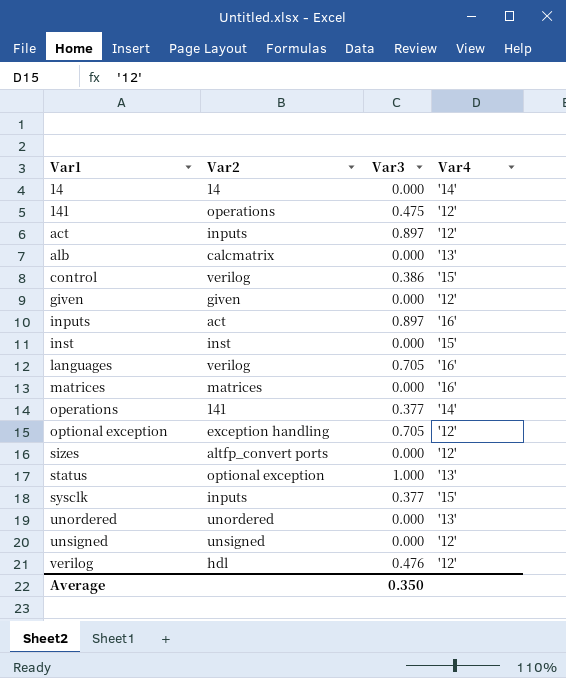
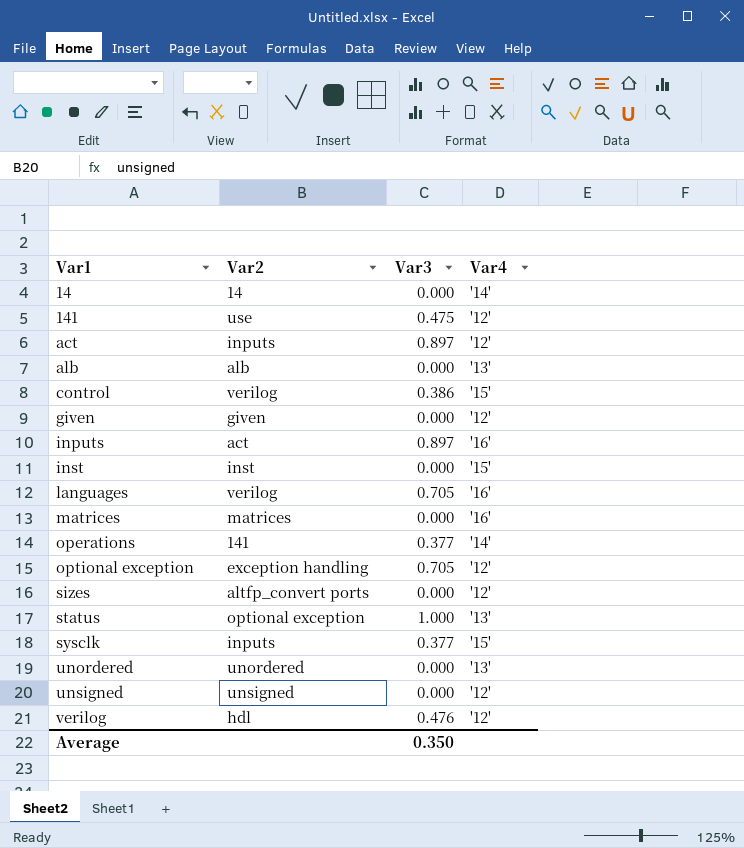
141 | Var2: operations -> use
alb | Var2: calcmatrix -> alb

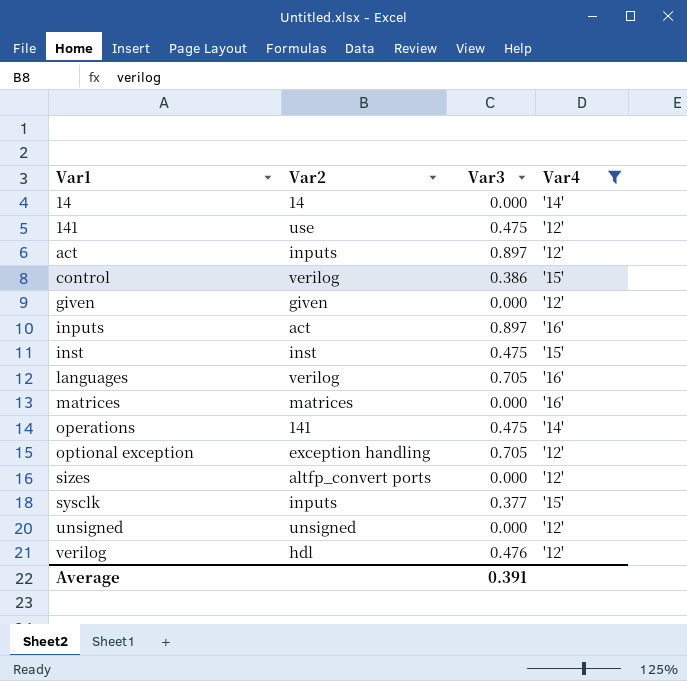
filter: none -> Var4 != '13'
inst | Var3: 0.000 -> 0.475
operations | Var3: 0.377 -> 0.475
Average | Var3: 0.350 -> 0.391

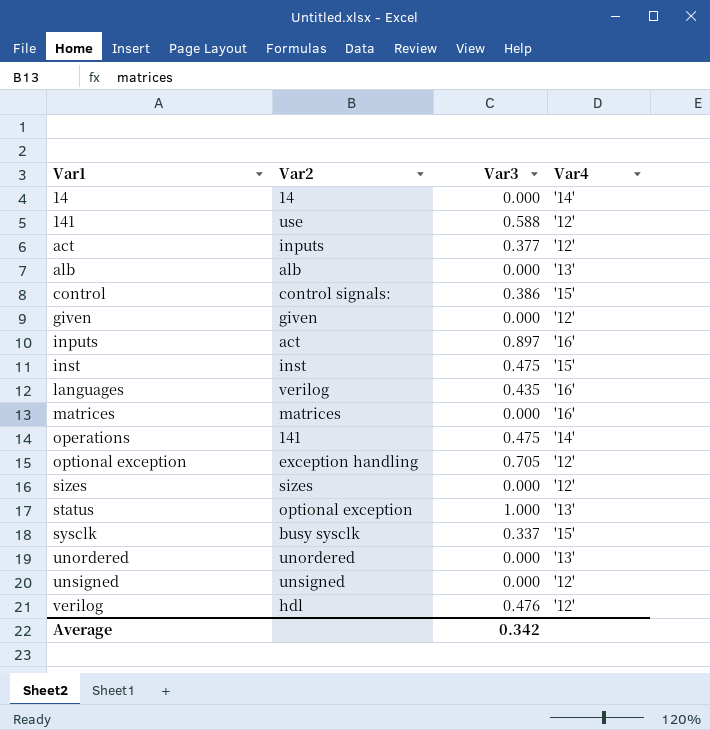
filter: Var4 != '13' -> none
141 | Var3: 0.475 -> 0.588
act | Var3: 0.897 -> 0.377
control | Var2: verilog -> control signals:
languages | Var3: 0.705 -> 0.435
sizes | Var2: altfp_convert ports -> sizes
sysclk | Var2: inputs -> busy sysclk
sysclk | Var3: 0.377 -> 0.337
Average | Var3: 0.391 -> 0.342

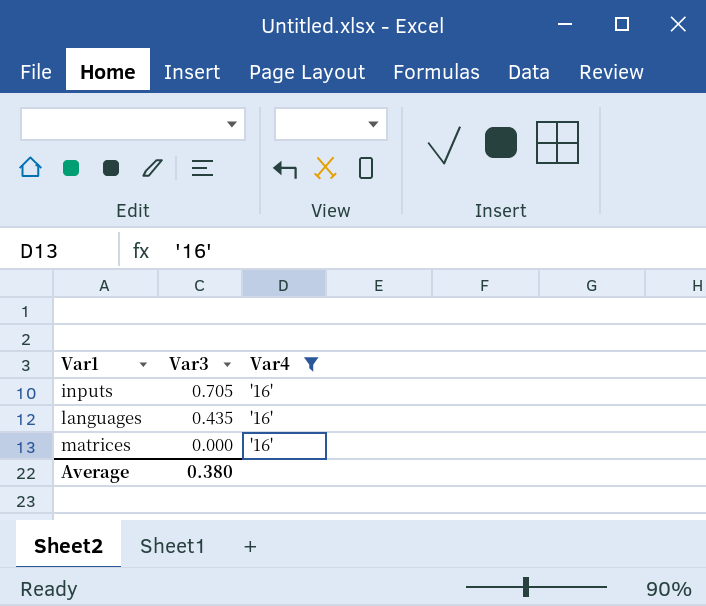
filter: none -> Var4 = '16'
column Var2 | position: 2 -> none
inputs | Var3: 0.897 -> 0.705
Average | Var3: 0.342 -> 0.380

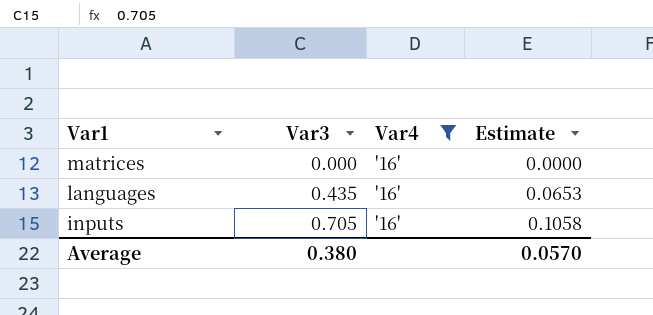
row order: Var1 ascending -> Var1 descending
column Estimate | formula: none -> [Var3] * 0.15

